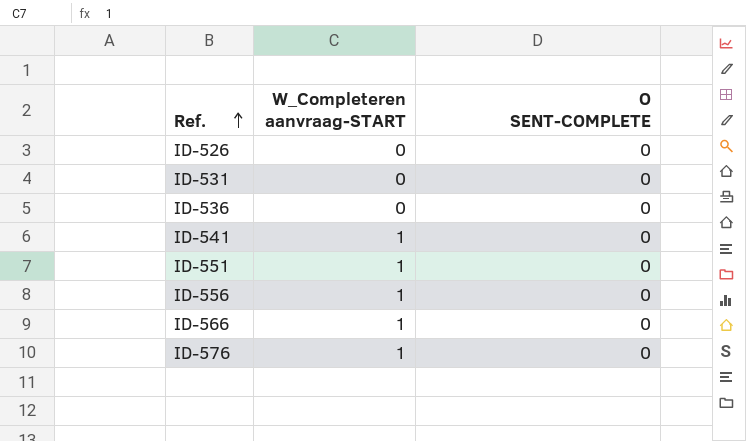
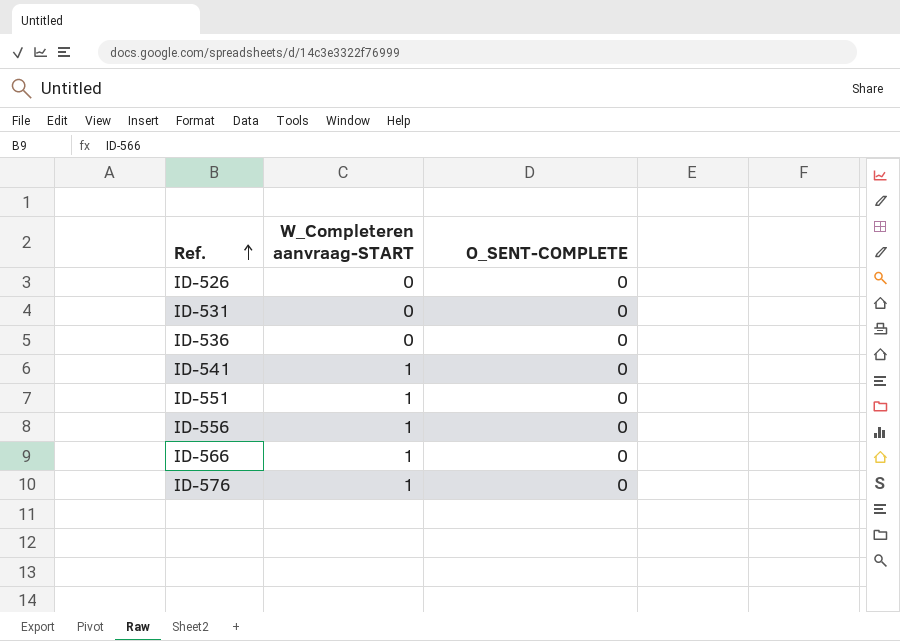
column name: O SENT-COMPLETE -> O_SENT-COMPLETE

